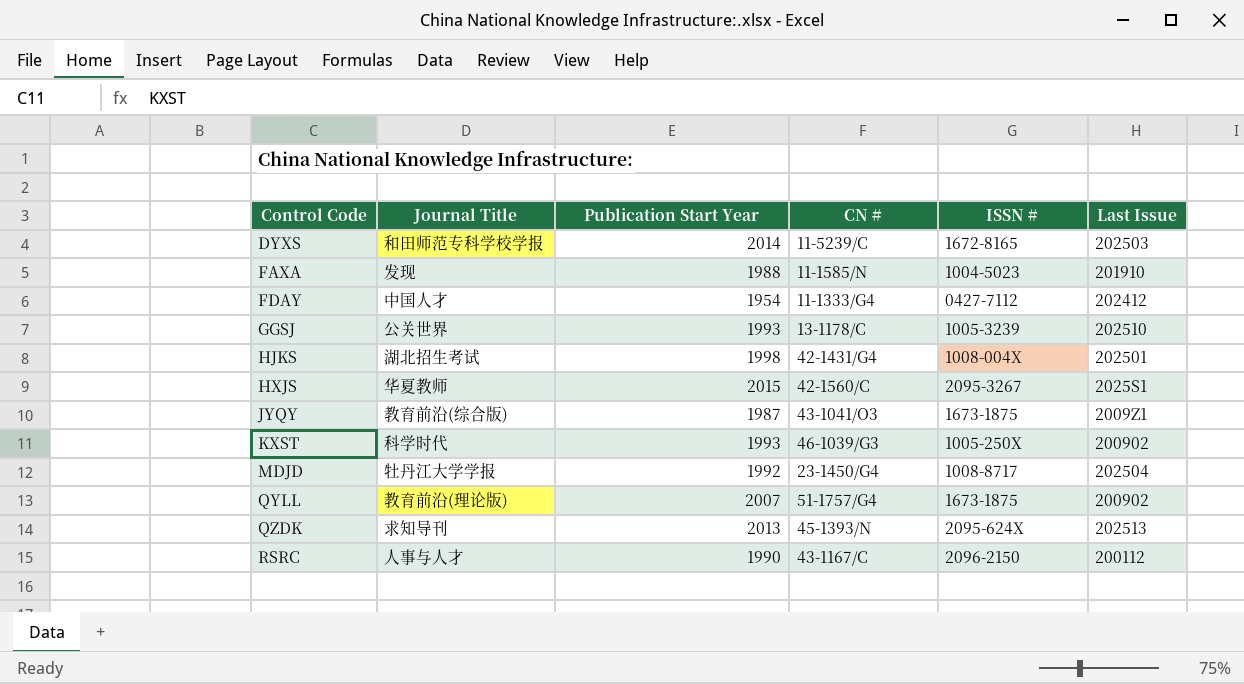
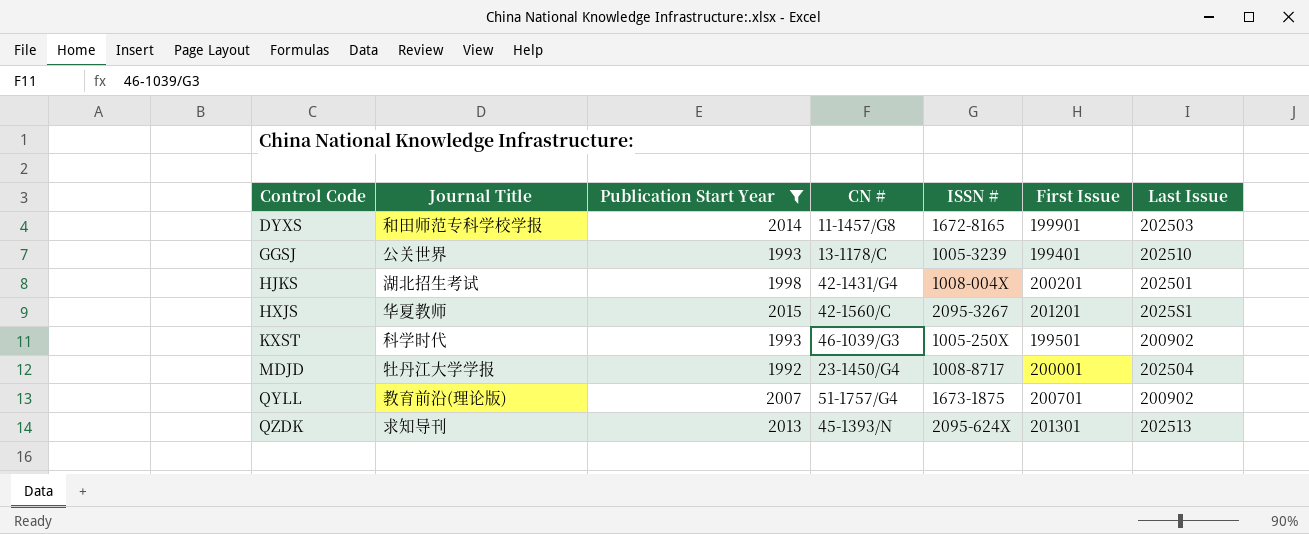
filter: none -> Publication Start Year >= 1992
column First Issue | position: none -> 6
DYXS | CN #: 11-5239/C -> 11-1457/G8

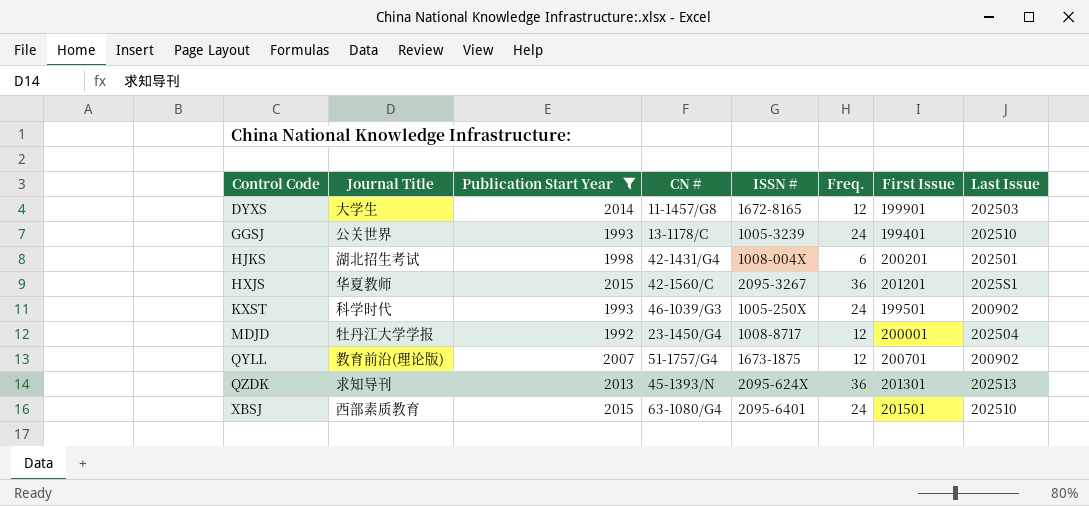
column Freq. | position: none -> 6
DYXS | Journal Title: 和田师范专科学校学报 -> 大学生
row XBSJ: none -> 西部素质教育 | 2015 | 63-1080/G4 | 2095-6401 | 24 | 201501 | 202510

